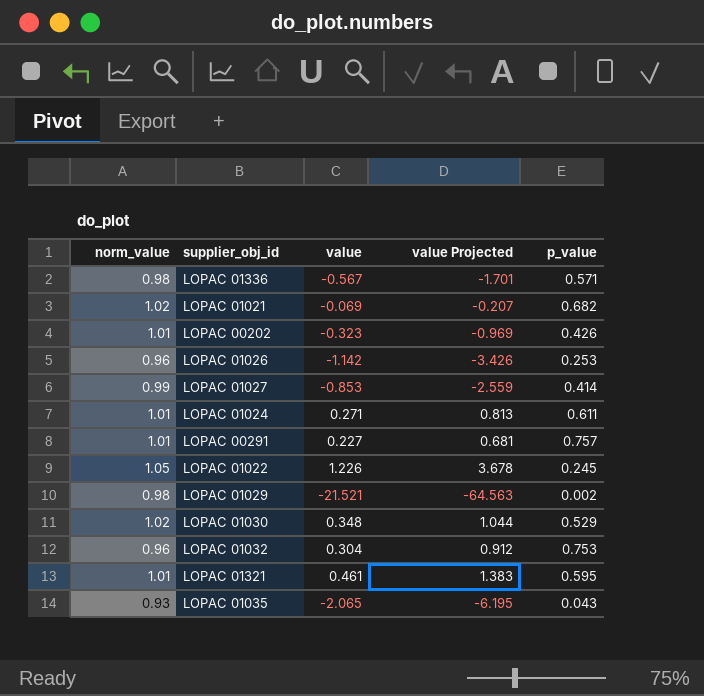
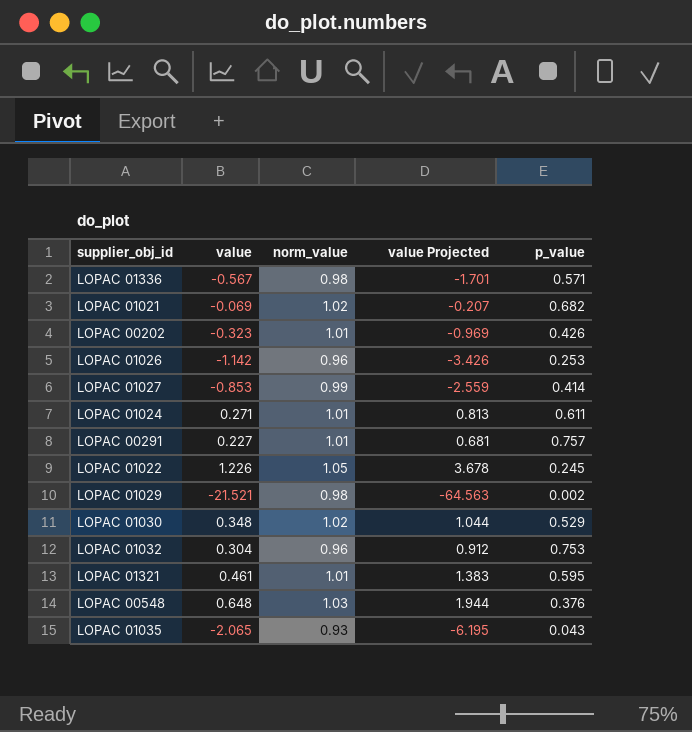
column norm_value | position: 1 -> 3
row LOPAC 00548: none -> 0.648 | 1.03 | 1.944 | 0.376

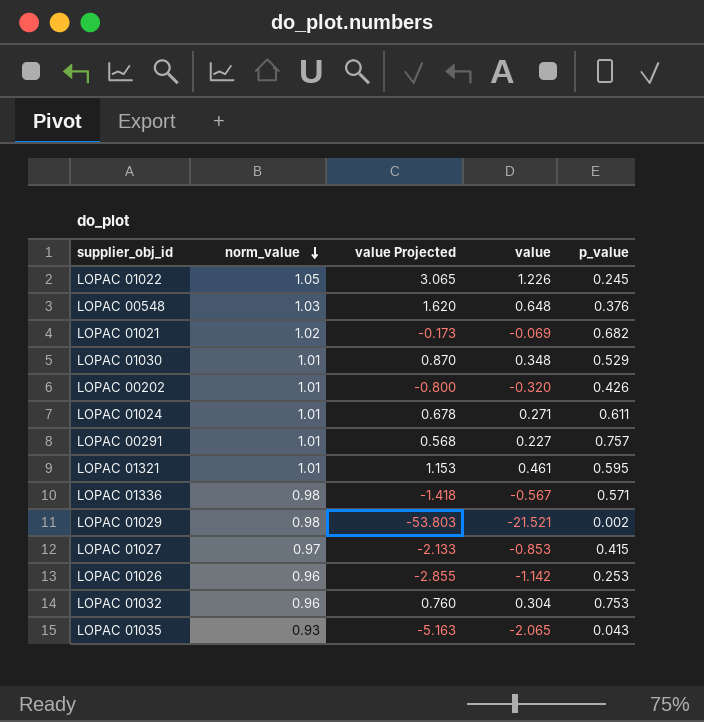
row order: none -> norm_value descending
column value Projected | formula: [value] * 3 -> [value] * 2.5
column value | position: 2 -> 4
LOPAC 01030 | norm_value: 1.02 -> 1.01
LOPAC 00202 | value: -0.323 -> -0.320
LOPAC 01027 | norm_value: 0.99 -> 0.97
LOPAC 01027 | p_value: 0.414 -> 0.415

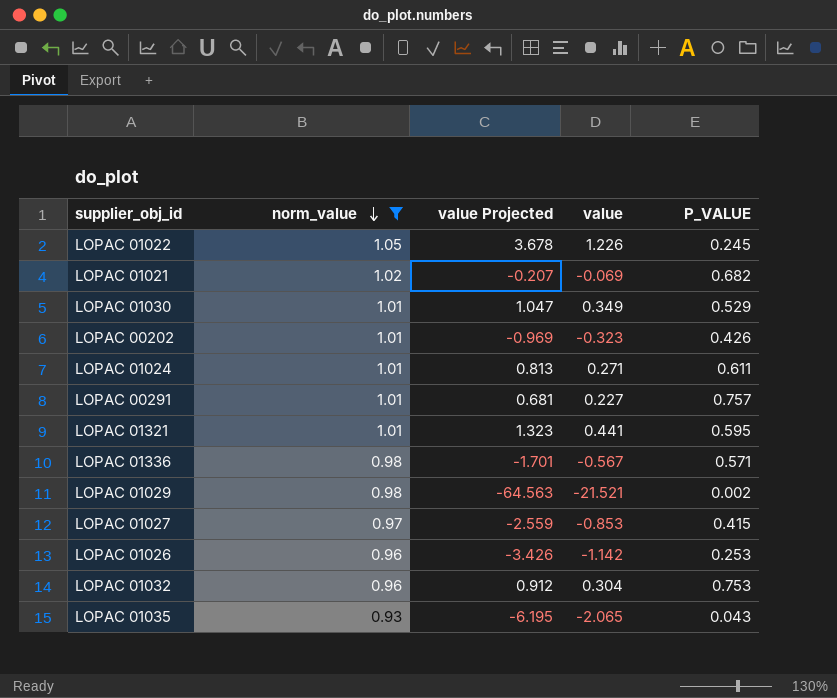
filter: none -> norm_value != 1.03
column value Projected | formula: [value] * 2.5 -> [value] * 3
column name: p_value -> P_VALUE
LOPAC 01030 | value: 0.348 -> 0.349
LOPAC 00202 | value: -0.320 -> -0.323
LOPAC 01321 | value: 0.461 -> 0.441

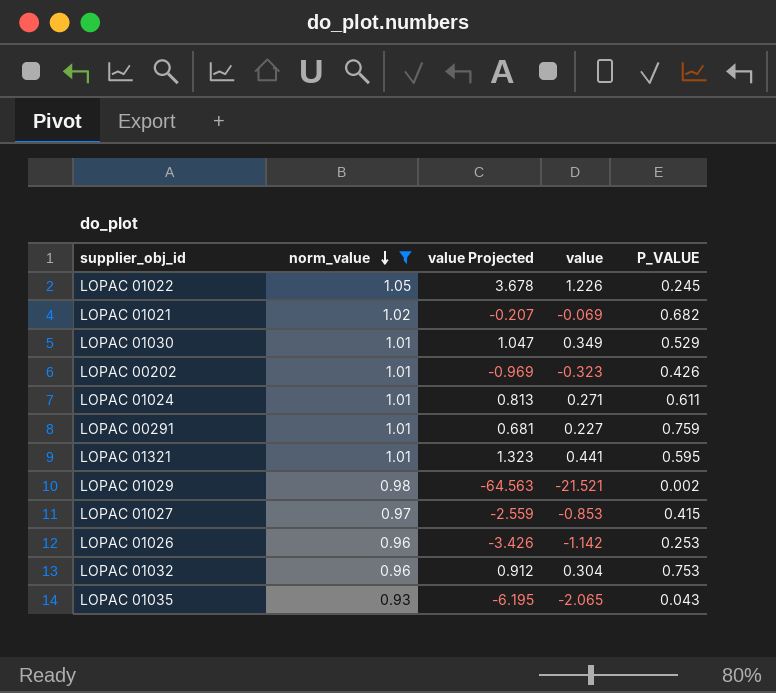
row LOPAC 01336: 0.98 | -1.701 | -0.567 | 0.571 -> none
LOPAC 00291 | P_VALUE: 0.757 -> 0.759

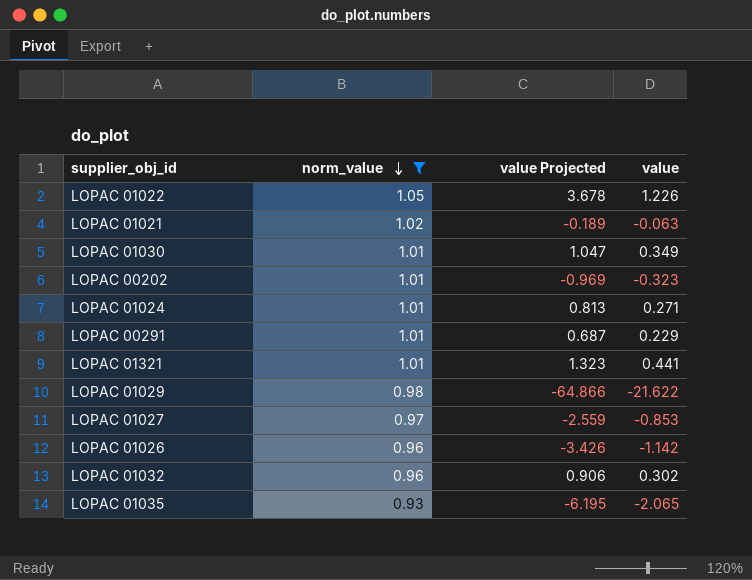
column P_VALUE | position: 5 -> none
LOPAC 01021 | value Projected: -0.207 -> -0.189
LOPAC 01021 | value: -0.069 -> -0.063
LOPAC 00291 | value Projected: 0.681 -> 0.687
LOPAC 00291 | value: 0.227 -> 0.229
LOPAC 01029 | value Projected: -64.563 -> -64.866
LOPAC 01029 | value: -21.521 -> -21.622
LOPAC 01032 | value Projected: 0.912 -> 0.906
LOPAC 01032 | value: 0.304 -> 0.302

